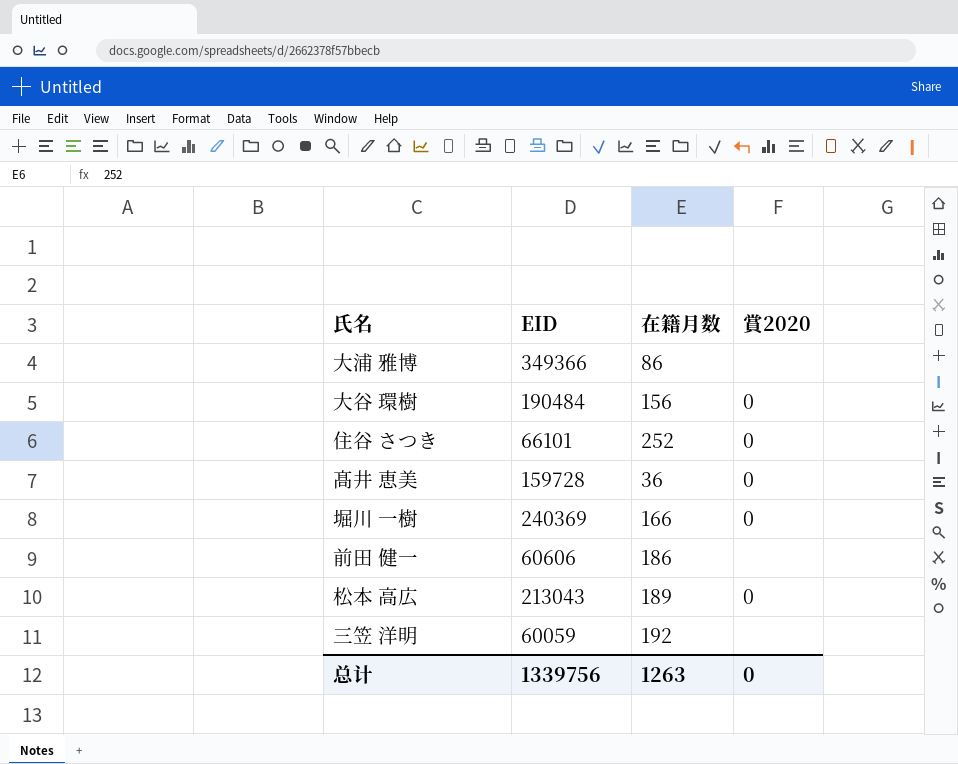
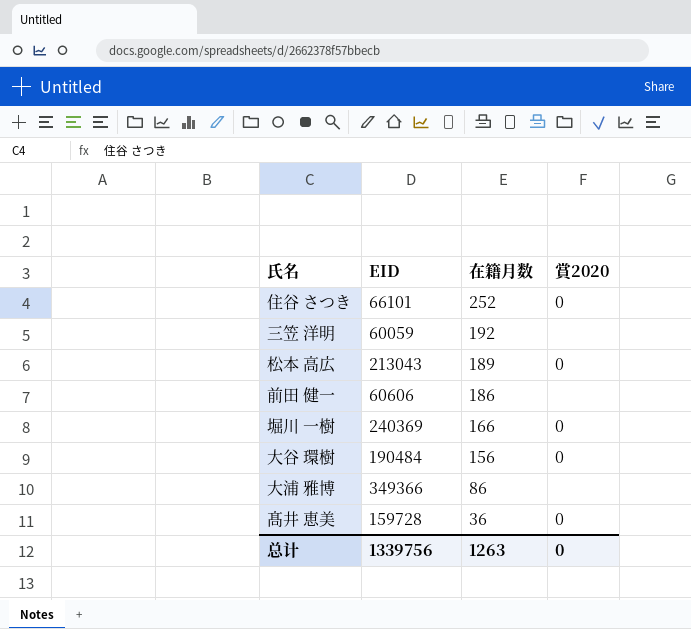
row order: none -> 在籍月数 descending

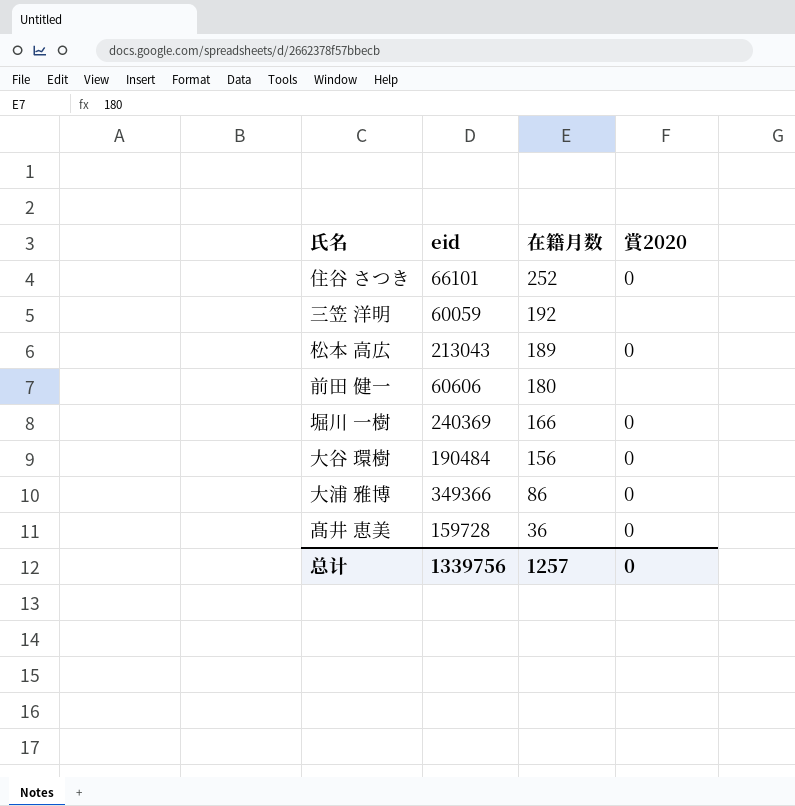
column name: EID -> eid
前田 健一 | 在籍月数: 186 -> 180
大浦 雅博 | 賞2020: none -> 0
总计 | 在籍月数: 1263 -> 1257

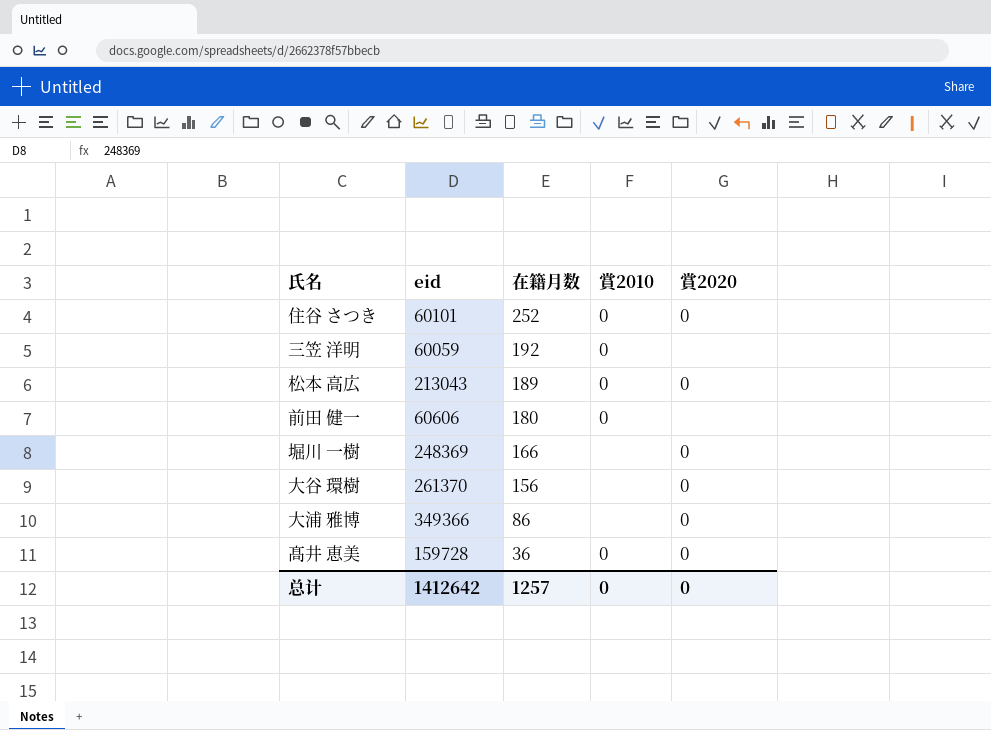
column 賞2010 | position: none -> 4
住谷 さつき | eid: 66101 -> 60101
堀川 一樹 | eid: 240369 -> 248369
大谷 環樹 | eid: 190484 -> 261370
总计 | eid: 1339756 -> 1412642

